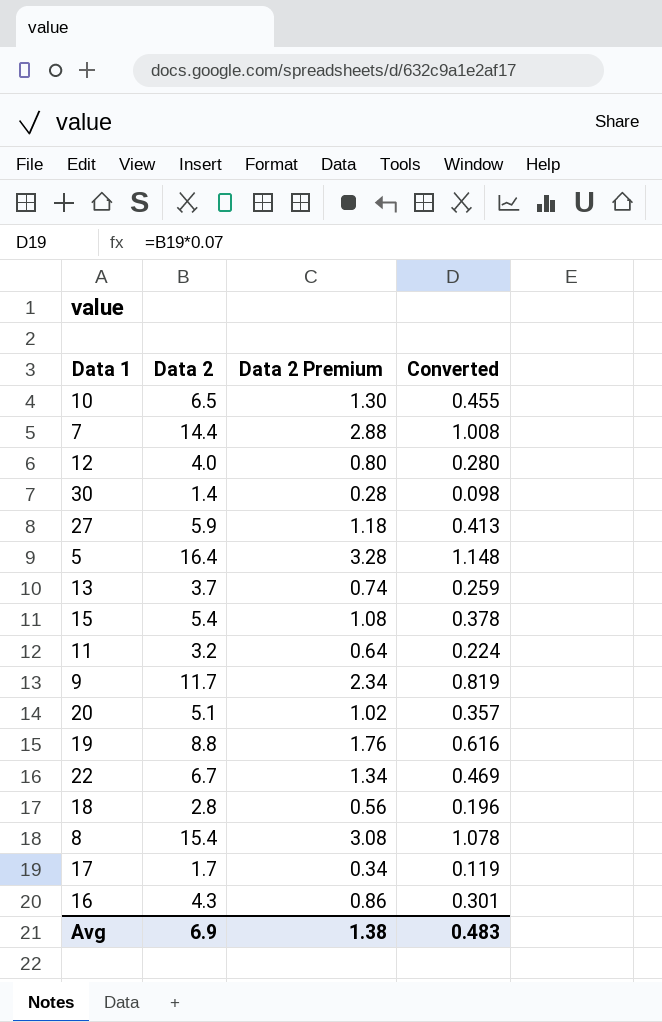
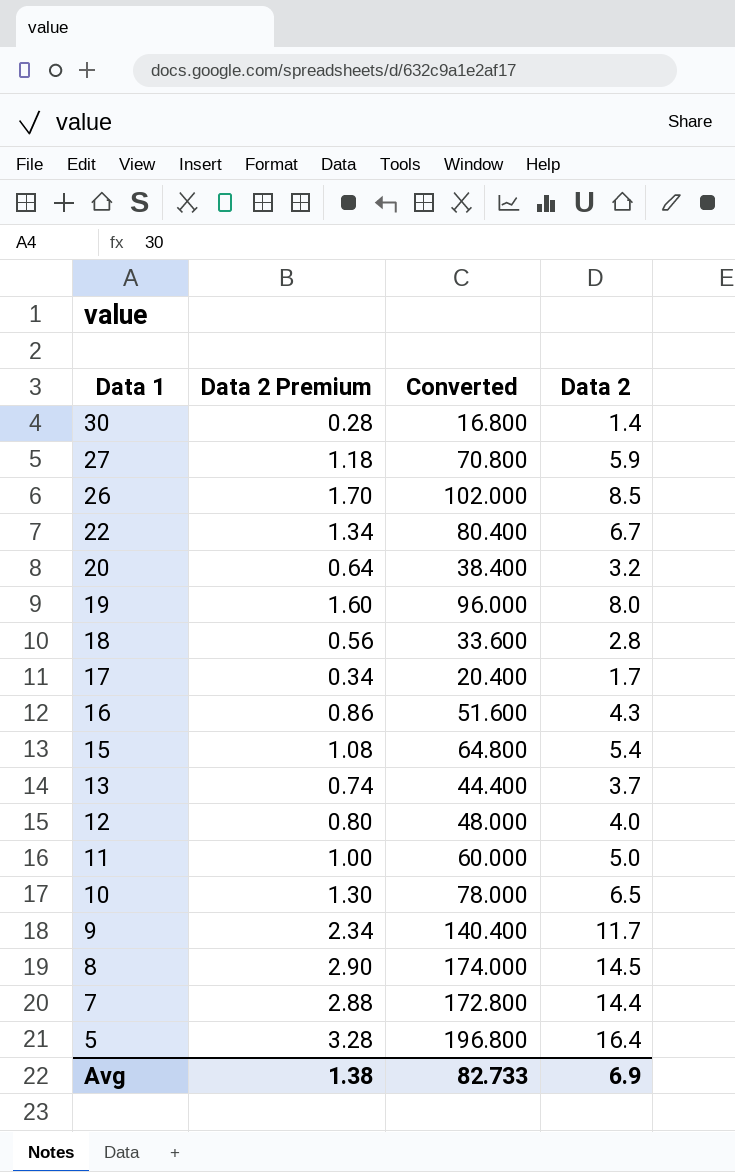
row order: none -> Data 1 descending
column Converted | formula: [Data 2] * 0.07 -> [Data 2] * 12
column Data 2 | position: 2 -> 4
row 26: none -> 1.70 | 102.000 | 8.5
20 | Data 2 Premium: 1.02 -> 0.64
20 | Data 2: 5.1 -> 3.2
19 | Data 2 Premium: 1.76 -> 1.60
19 | Data 2: 8.8 -> 8.0
11 | Data 2 Premium: 0.64 -> 1.00
11 | Data 2: 3.2 -> 5.0
8 | Data 2 Premium: 3.08 -> 2.90
8 | Data 2: 15.4 -> 14.5
Avg | Converted: 0.483 -> 82.733

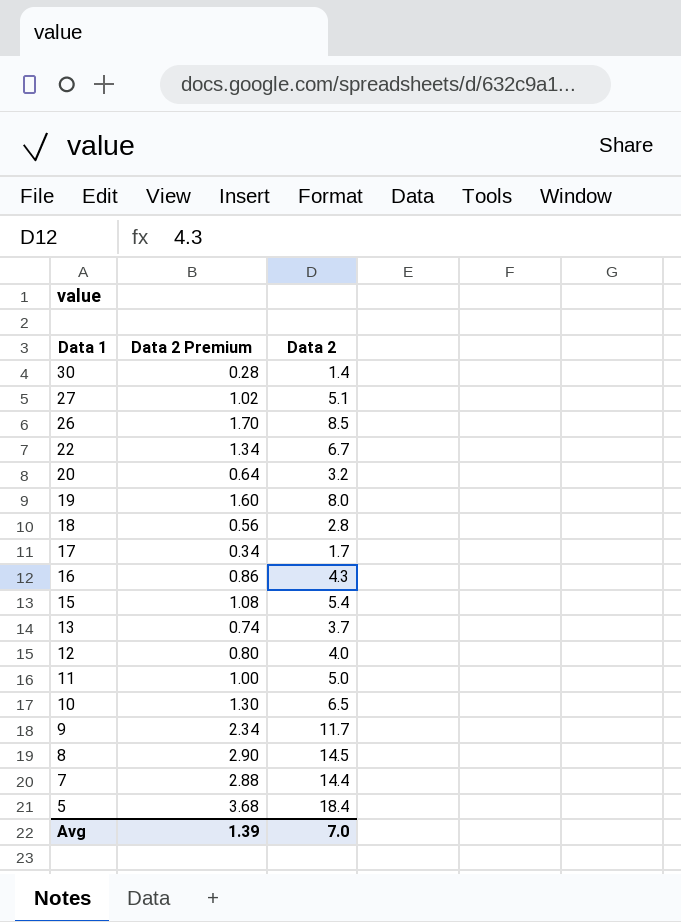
column Converted | formula: [Data 2] * 12 -> none
27 | Data 2 Premium: 1.18 -> 1.02
27 | Data 2: 5.9 -> 5.1
5 | Data 2 Premium: 3.28 -> 3.68
5 | Data 2: 16.4 -> 18.4
Avg | Data 2 Premium: 1.38 -> 1.39
Avg | Data 2: 6.9 -> 7.0

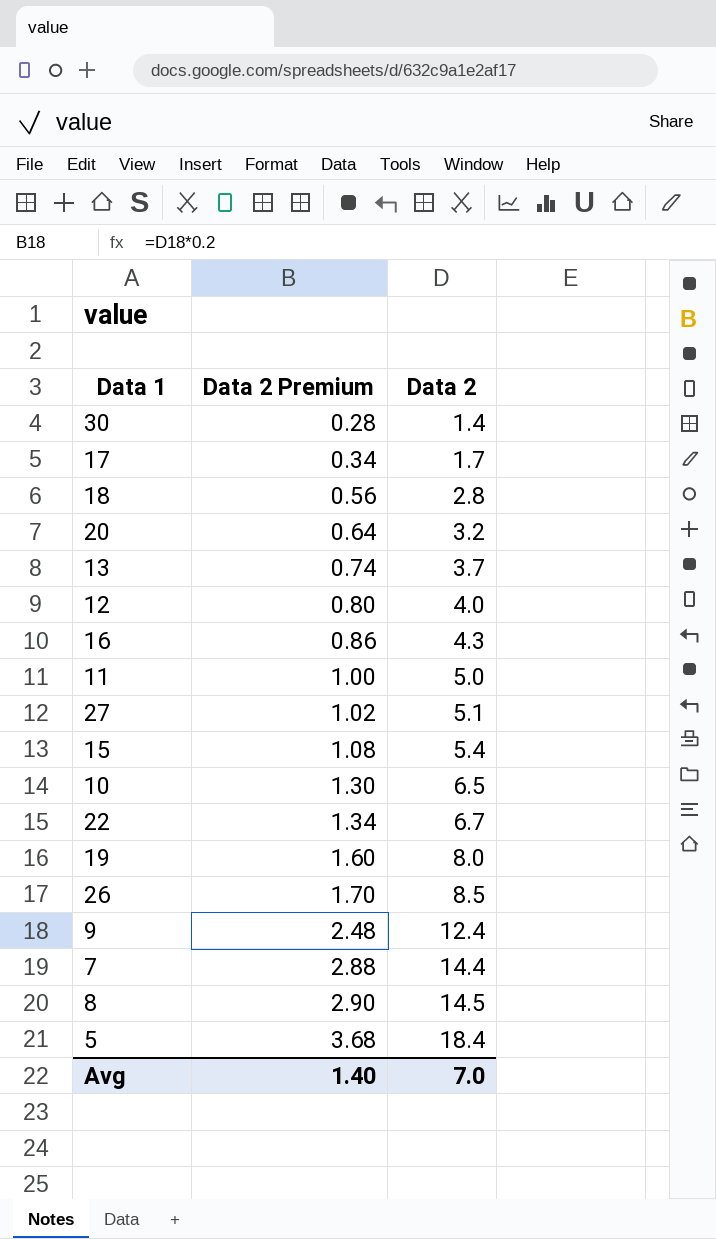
row order: Data 1 descending -> Data 2 Premium ascending
9 | Data 2 Premium: 2.34 -> 2.48
9 | Data 2: 11.7 -> 12.4
Avg | Data 2 Premium: 1.39 -> 1.40

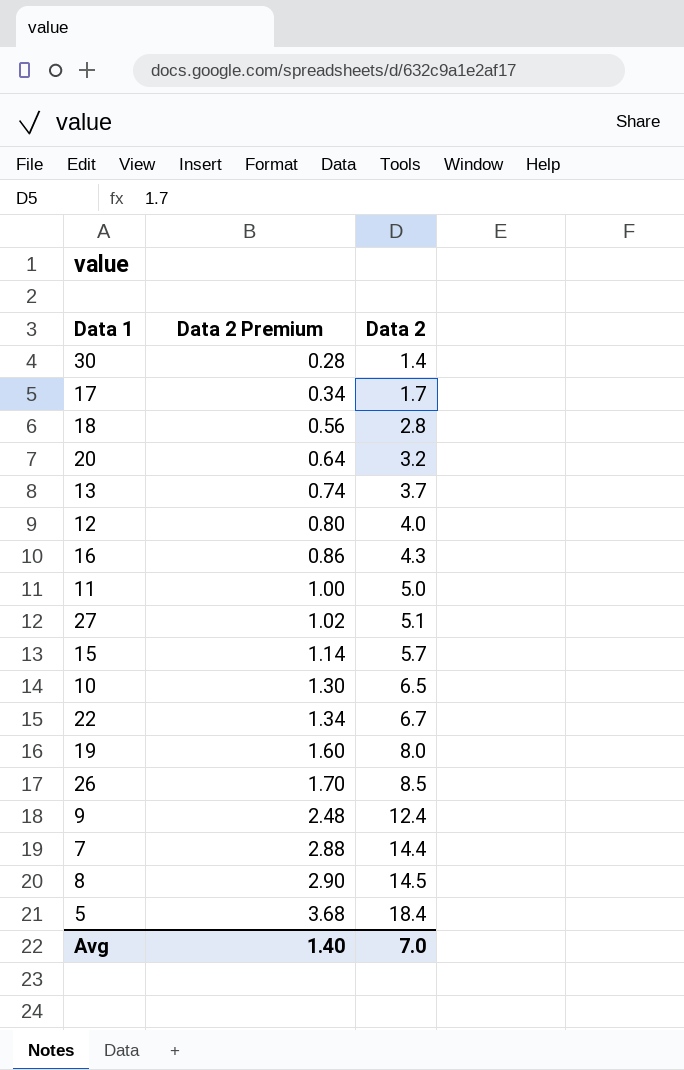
15 | Data 2 Premium: 1.08 -> 1.14
15 | Data 2: 5.4 -> 5.7

